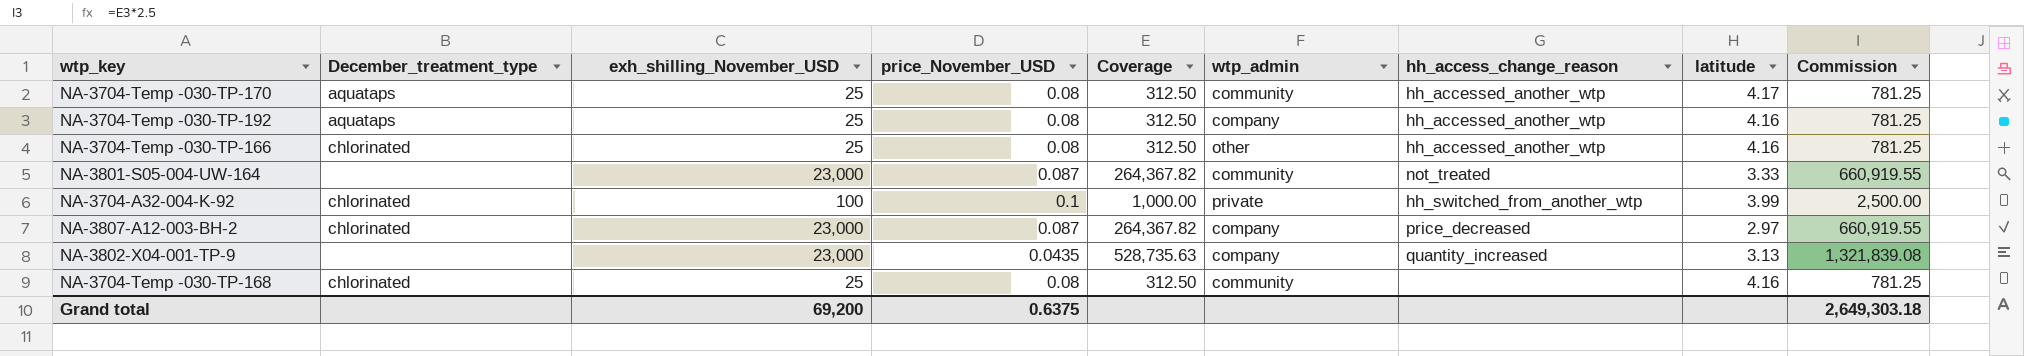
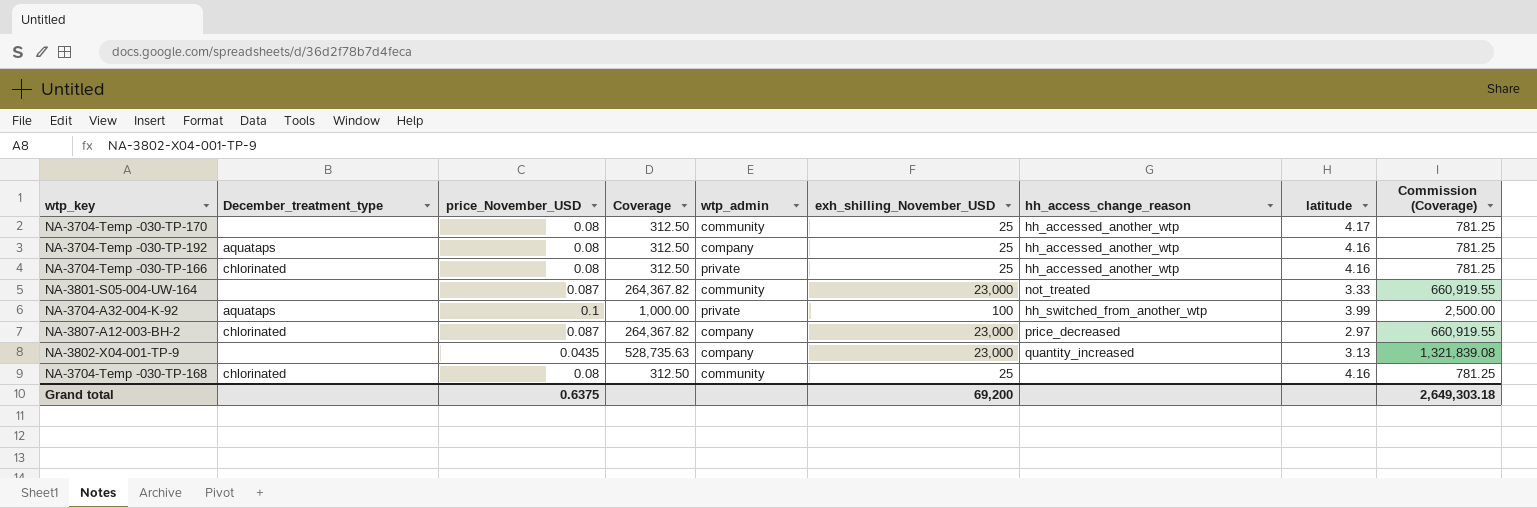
column exh_shilling_November_USD | position: 3 -> 6
column name: Commission -> Commission (Coverage)
NA-3704-Temp -030-TP-170 | December_treatment_type: aquataps -> none
NA-3704-Temp -030-TP-166 | wtp_admin: other -> private
NA-3704-A32-004-K-92 | December_treatment_type: chlorinated -> aquataps

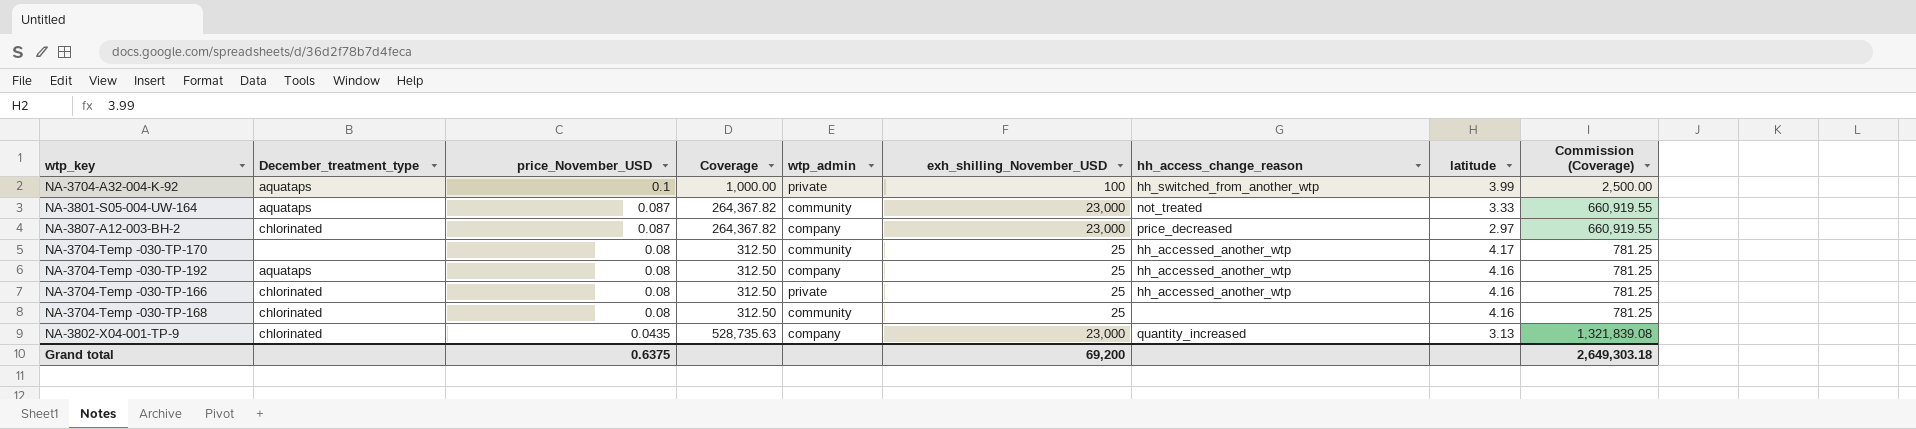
row order: none -> price_November_USD descending
NA-3801-S05-004-UW-164 | December_treatment_type: none -> aquataps
NA-3802-X04-001-TP-9 | December_treatment_type: none -> chlorinated

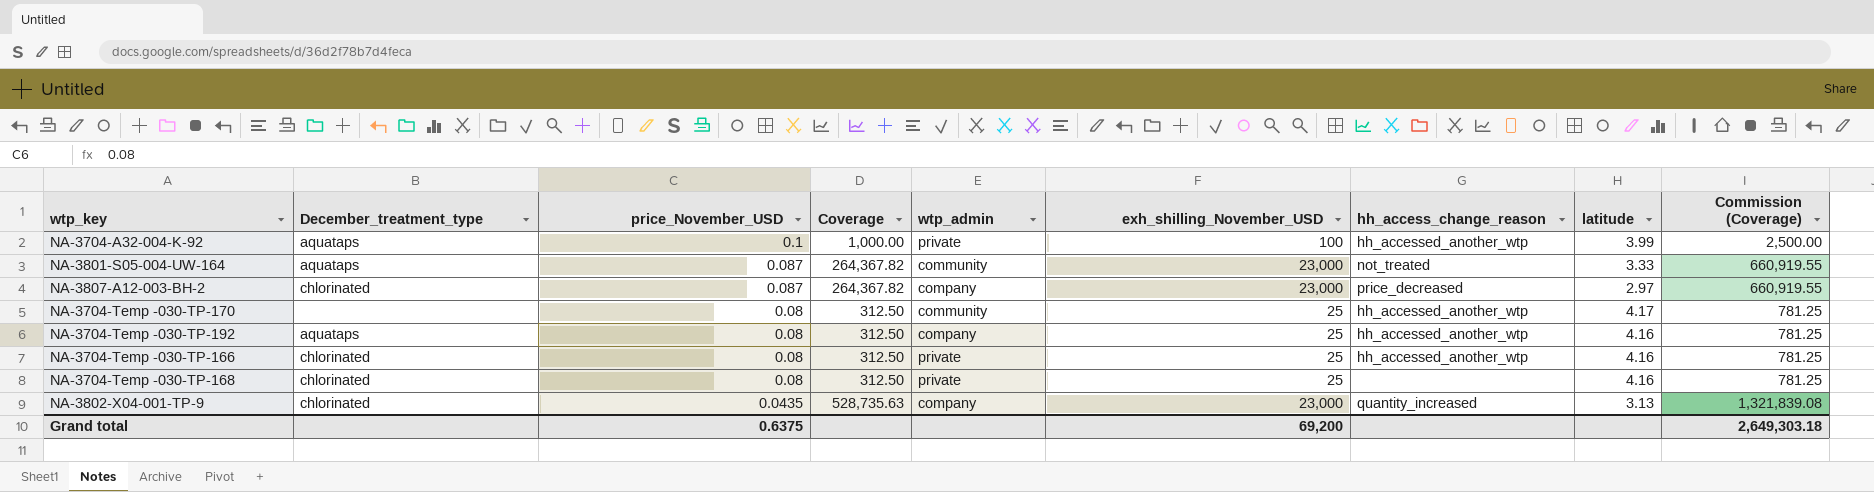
NA-3704-A32-004-K-92 | hh_access_change_reason: hh_switched_from_another_wtp -> hh_accessed_another_wtp
NA-3704-Temp -030-TP-168 | wtp_admin: community -> private

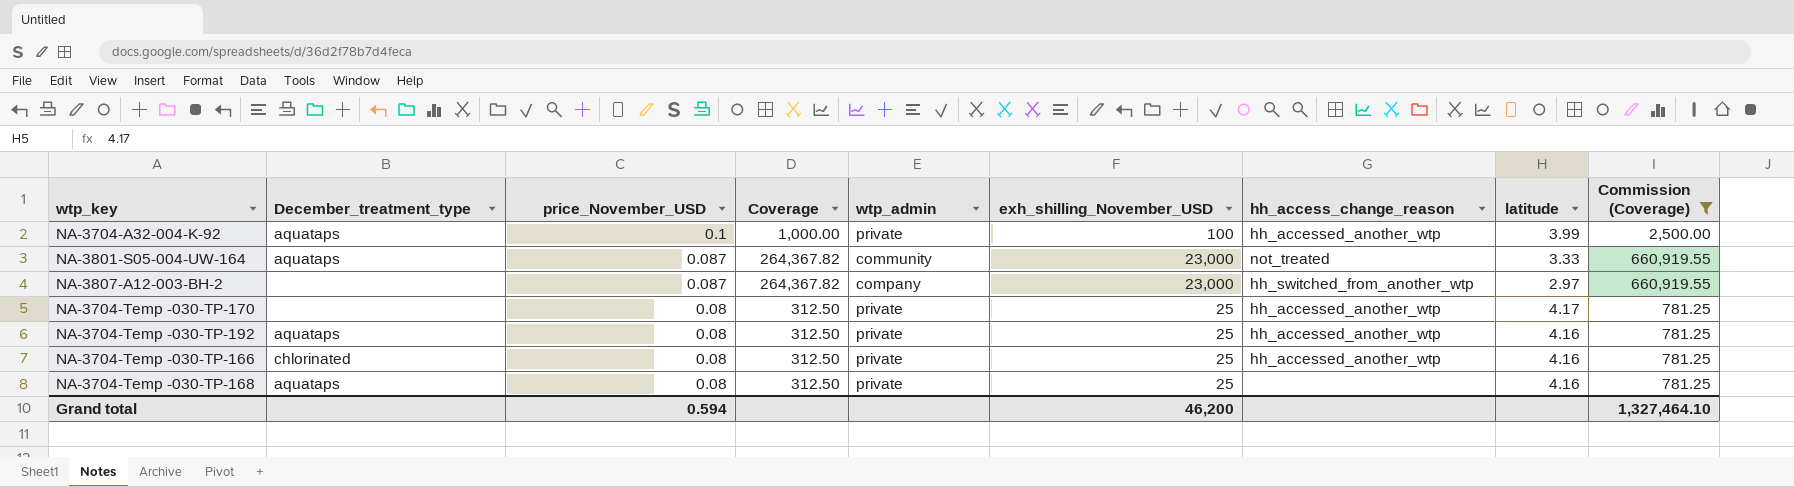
filter: none -> Commission (Coverage) != 1,321,839.08
NA-3807-A12-003-BH-2 | December_treatment_type: chlorinated -> none
NA-3807-A12-003-BH-2 | hh_access_change_reason: price_decreased -> hh_switched_from_another_wtp
NA-3704-Temp -030-TP-170 | wtp_admin: community -> private
NA-3704-Temp -030-TP-192 | wtp_admin: company -> private
NA-3704-Temp -030-TP-168 | December_treatment_type: chlorinated -> aquataps
Grand total | price_November_USD: 0.6375 -> 0.594
Grand total | exh_shilling_November_USD: 69,200 -> 46,200
Grand total | Commission (Coverage): 2,649,303.18 -> 1,327,464.10

